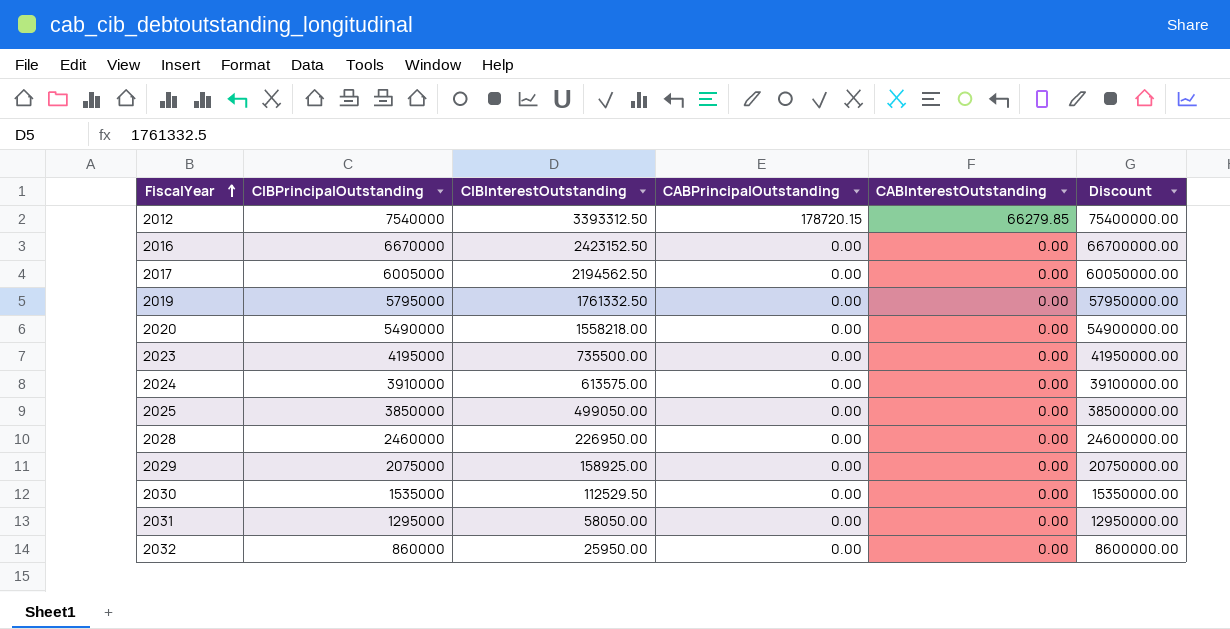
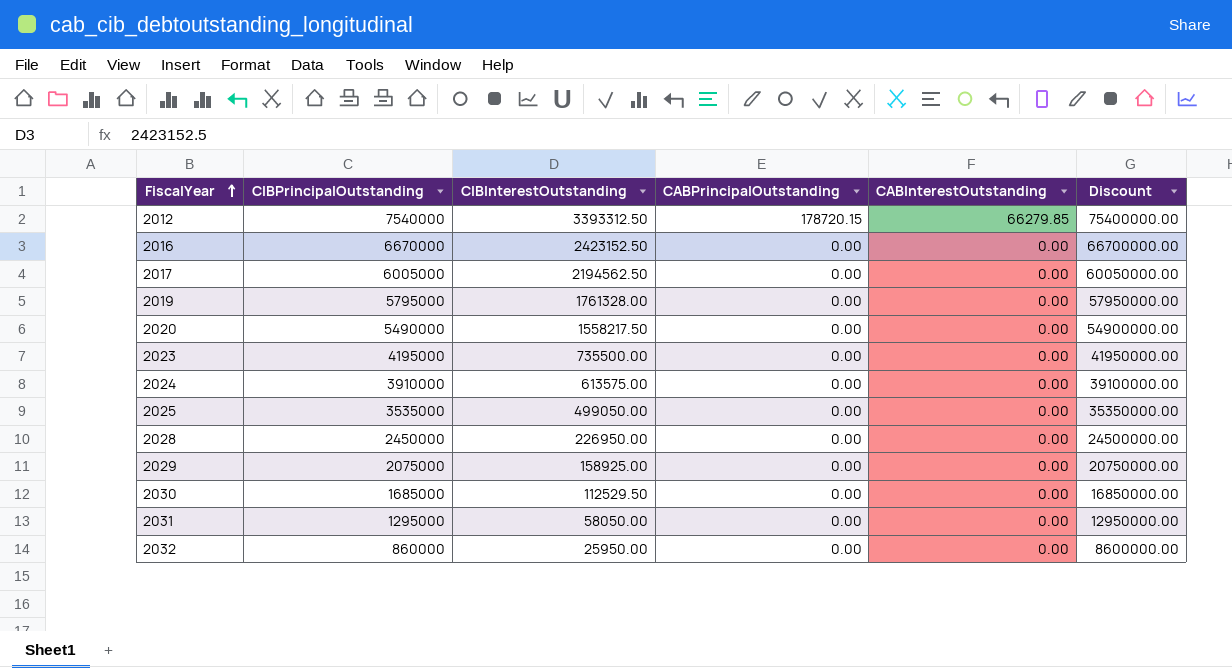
2019 | CIBInterestOutstanding: 1761332.50 -> 1761328.00
2020 | CIBInterestOutstanding: 1558218.00 -> 1558217.50
2025 | CIBPrincipalOutstanding: 3850000 -> 3535000
2025 | Discount: 38500000.00 -> 35350000.00
2028 | CIBPrincipalOutstanding: 2460000 -> 2450000
2028 | Discount: 24600000.00 -> 24500000.00
2030 | CIBPrincipalOutstanding: 1535000 -> 1685000
2030 | Discount: 15350000.00 -> 16850000.00

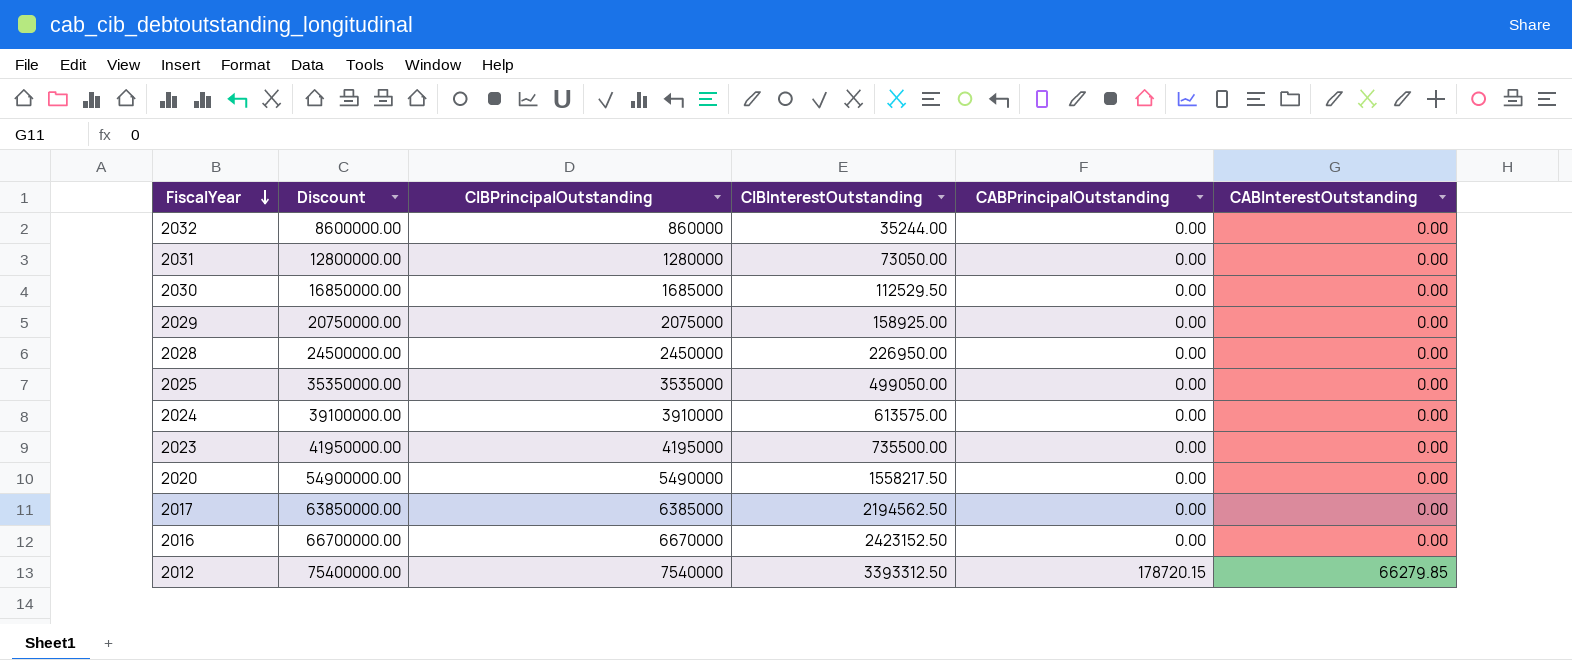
row order: FiscalYear ascending -> FiscalYear descending
column Discount | position: 6 -> 2
row 2019: 5795000 | 1761328.00 | 0.00 | 0.00 | 57950000.00 -> none
2032 | CIBInterestOutstanding: 25950.00 -> 35244.00
2031 | Discount: 12950000.00 -> 12800000.00
2031 | CIBPrincipalOutstanding: 1295000 -> 1280000
2031 | CIBInterestOutstanding: 58050.00 -> 73050.00
2017 | Discount: 60050000.00 -> 63850000.00
2017 | CIBPrincipalOutstanding: 6005000 -> 6385000

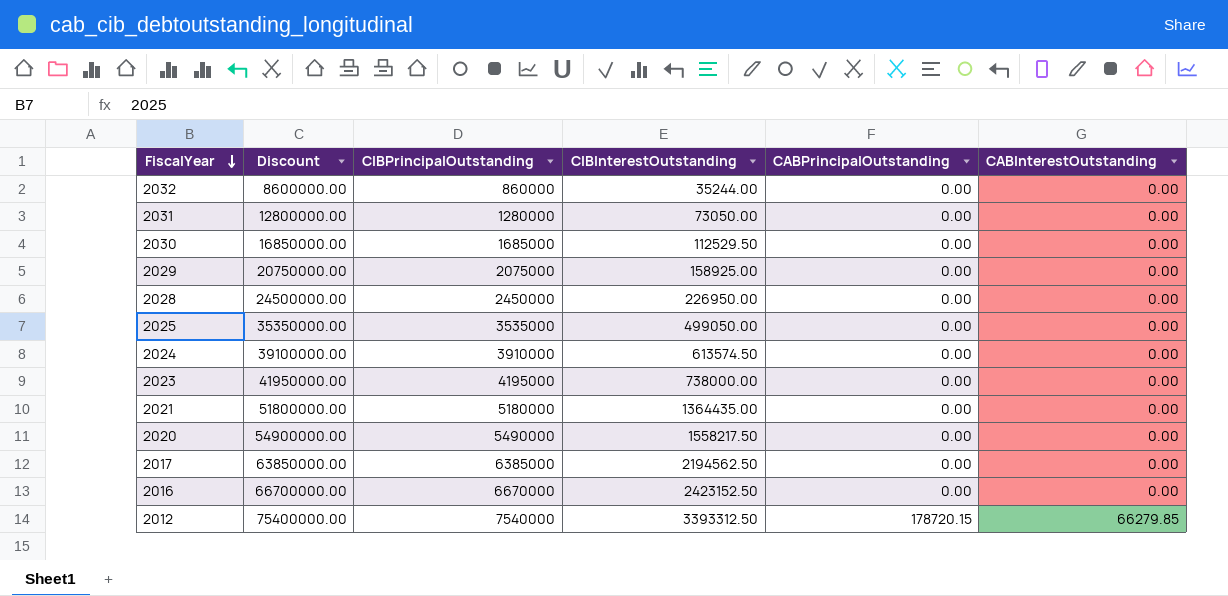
2024 | CIBInterestOutstanding: 613575.00 -> 613574.50
2023 | CIBInterestOutstanding: 735500.00 -> 738000.00
row 2021: none -> 51800000.00 | 5180000 | 1364435.00 | 0.00 | 0.00

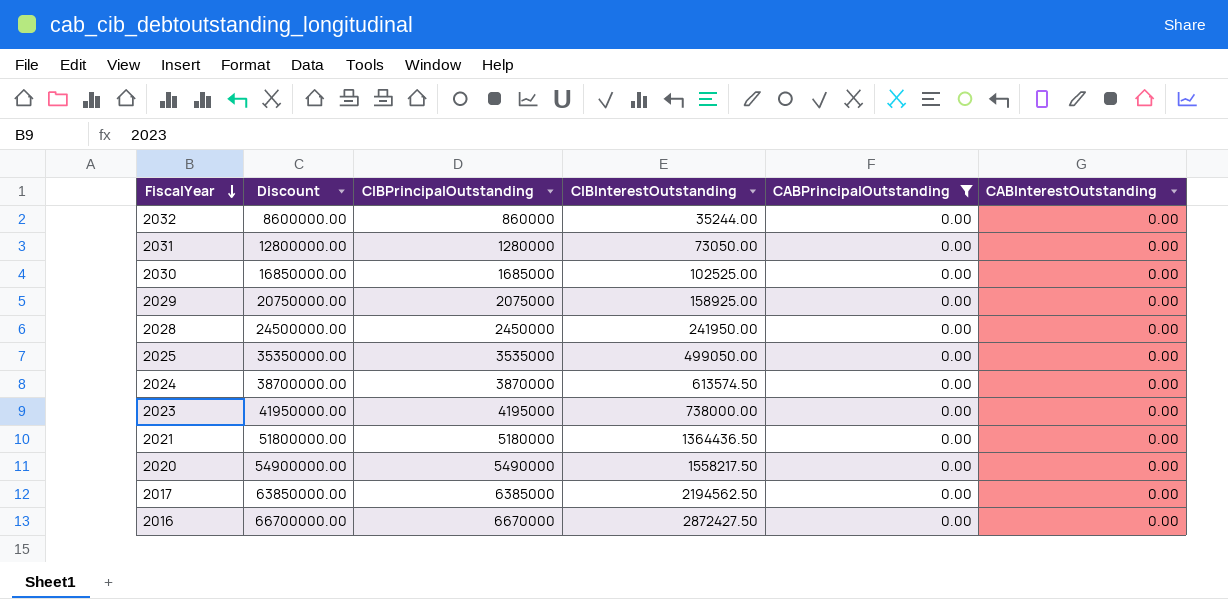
filter: none -> CABPrincipalOutstanding = 0.00
2030 | CIBInterestOutstanding: 112529.50 -> 102525.00
2028 | CIBInterestOutstanding: 226950.00 -> 241950.00
2024 | Discount: 39100000.00 -> 38700000.00
2024 | CIBPrincipalOutstanding: 3910000 -> 3870000
2021 | CIBInterestOutstanding: 1364435.00 -> 1364436.50
2016 | CIBInterestOutstanding: 2423152.50 -> 2872427.50

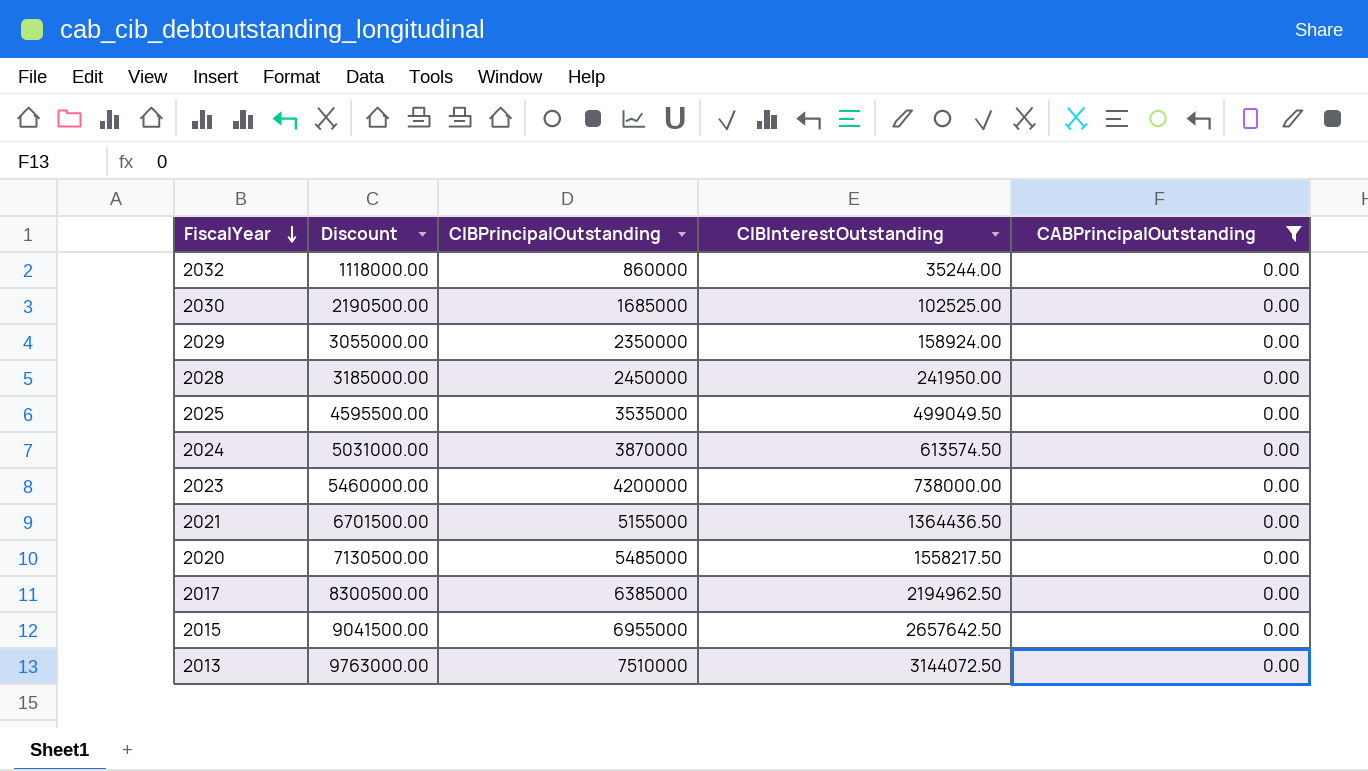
column CABInterestOutstanding | position: 6 -> none
column Discount | formula: [CIBPrincipalOutstanding] * 10 -> [CIBPrincipalOutstanding] * 1.3
row 2031: 12800000.00 | 1280000 | 73050.00 | 0.00 | 0.00 -> none
row 2016: 66700000.00 | 6670000 | 2872427.50 | 0.00 | 0.00 -> none
2029 | CIBPrincipalOutstanding: 2075000 -> 2350000
2029 | CIBInterestOutstanding: 158925.00 -> 158924.00
2025 | CIBInterestOutstanding: 499050.00 -> 499049.50
2023 | CIBPrincipalOutstanding: 4195000 -> 4200000
2021 | CIBPrincipalOutstanding: 5180000 -> 5155000
2020 | CIBPrincipalOutstanding: 5490000 -> 5485000
2017 | CIBInterestOutstanding: 2194562.50 -> 2194962.50
row 2015: none -> 9041500.00 | 6955000 | 2657642.50 | 0.00
row 2013: none -> 9763000.00 | 7510000 | 3144072.50 | 0.00

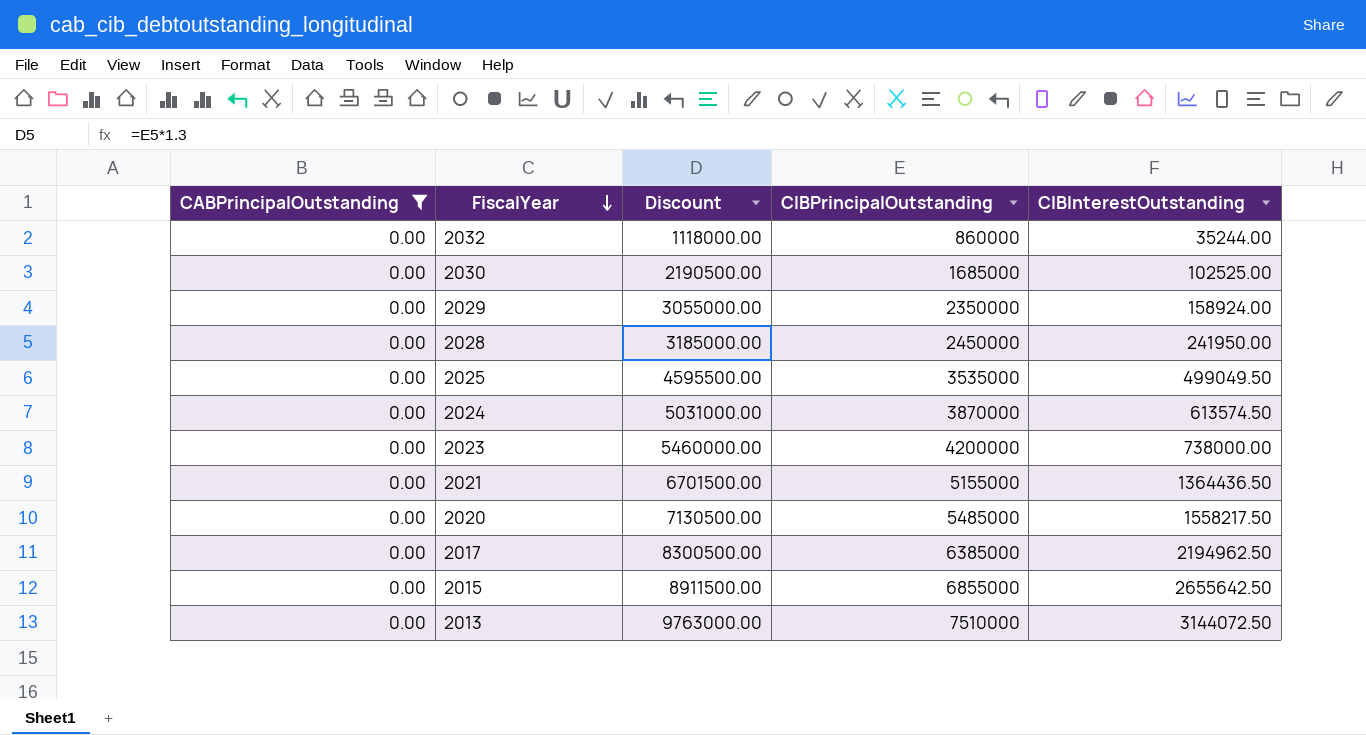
column CABPrincipalOutstanding | position: 5 -> 1
2015 | Discount: 9041500.00 -> 8911500.00
2015 | CIBPrincipalOutstanding: 6955000 -> 6855000
2015 | CIBInterestOutstanding: 2657642.50 -> 2655642.50

